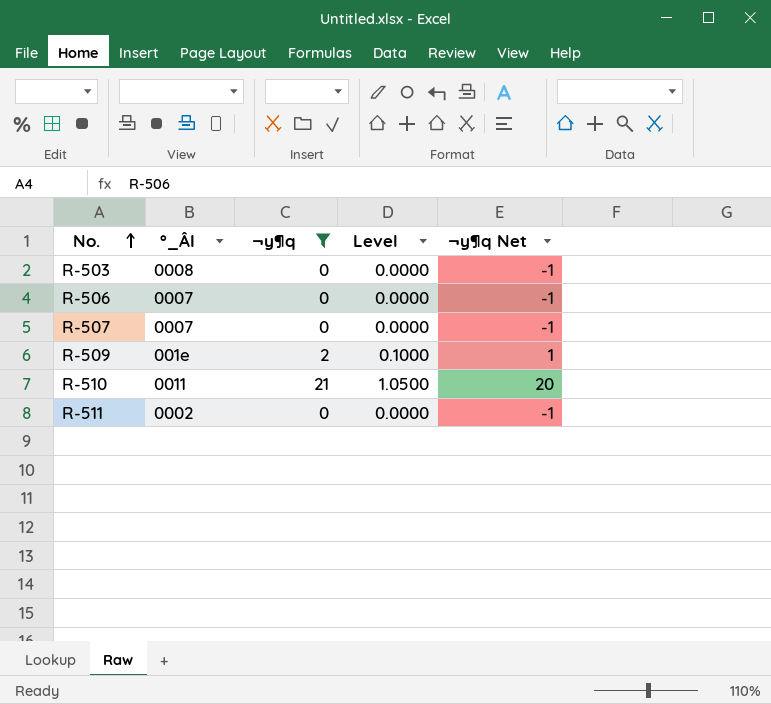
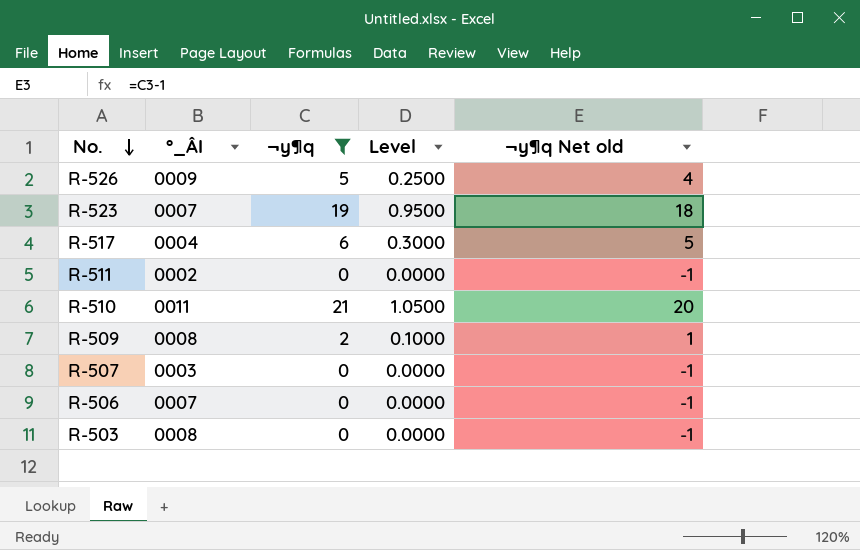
row order: No. ascending -> No. descending
column name: ¬y¶q Net -> ¬y¶q Net old
row R-526: none -> 0009 | 5 | 0.2500 | 4
row R-523: none -> 0007 | 19 | 0.9500 | 18
row R-517: none -> 0004 | 6 | 0.3000 | 5
R-509 | °_ÂI: 001e -> 0008
R-507 | °_ÂI: 0007 -> 0003

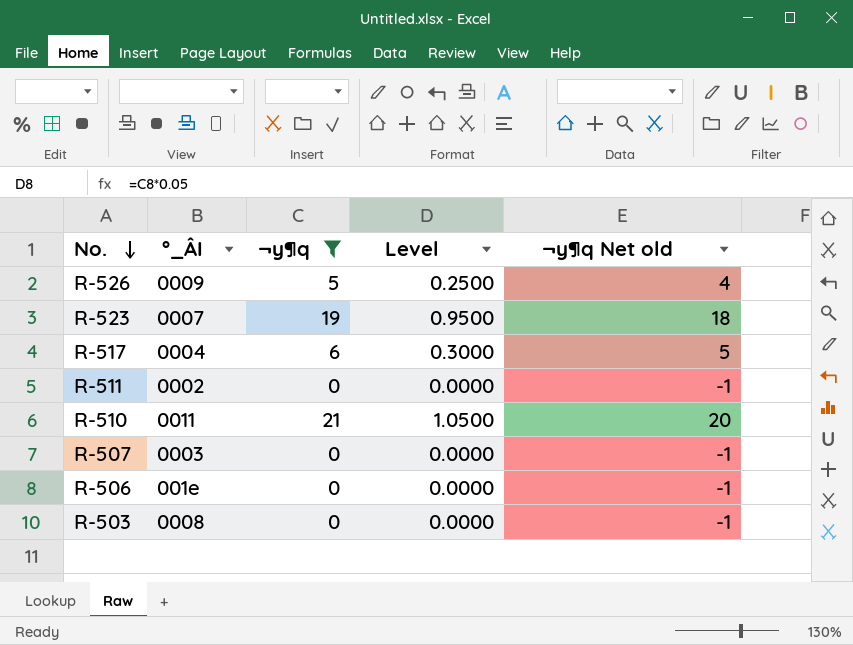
row R-509: 0008 | 2 | 0.1000 | 1 -> none
R-506 | °_ÂI: 0007 -> 001e

